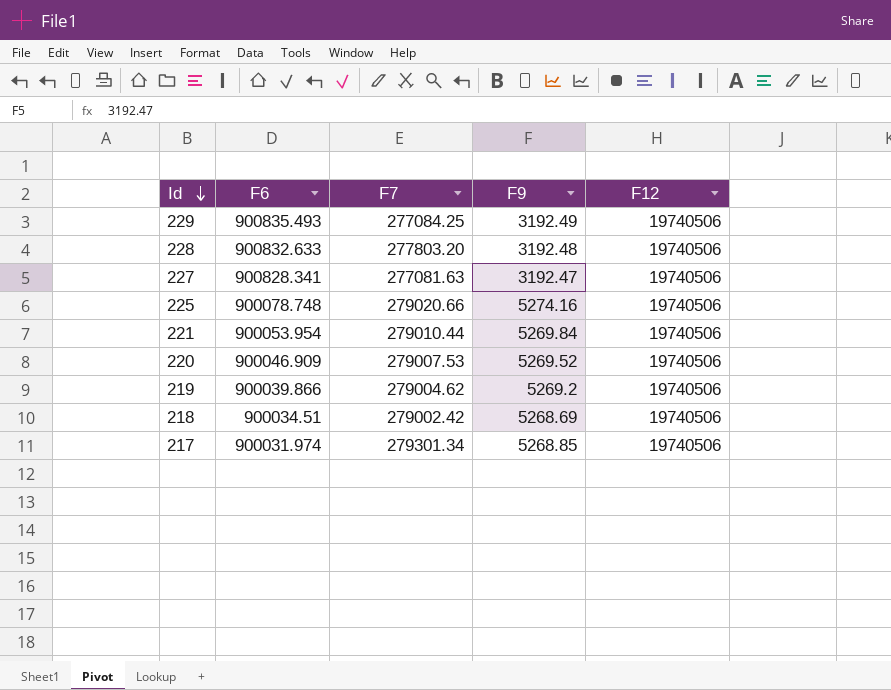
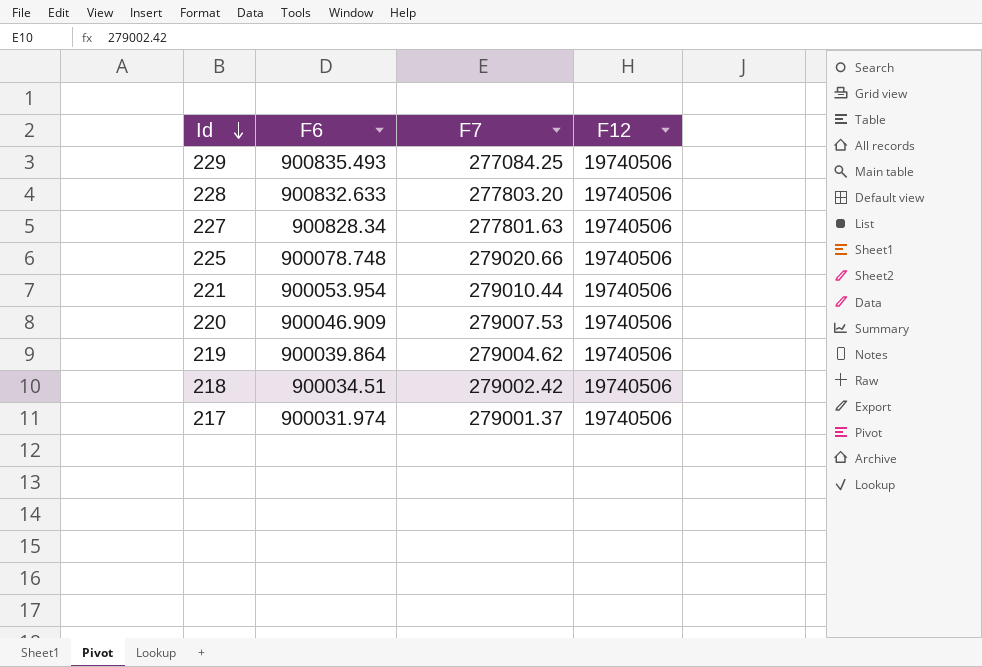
column F9 | position: 4 -> none
227 | F6: 900828.341 -> 900828.34
227 | F7: 277081.63 -> 277801.63
219 | F6: 900039.866 -> 900039.864
217 | F7: 279301.34 -> 279001.37

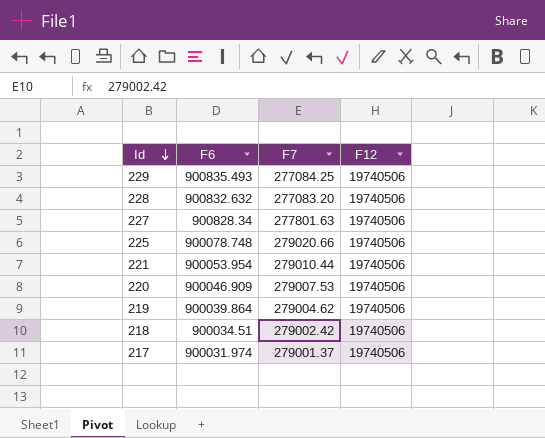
228 | F6: 900832.633 -> 900832.632
228 | F7: 277803.20 -> 277083.20

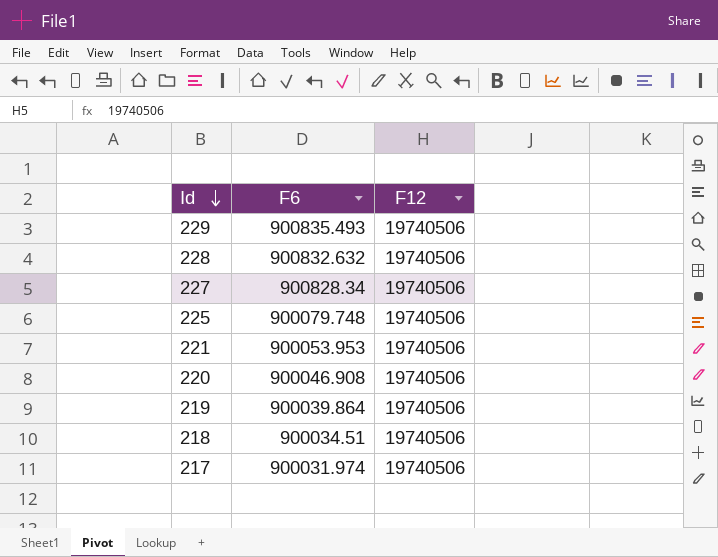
column F7 | position: 3 -> none
225 | F6: 900078.748 -> 900079.748
221 | F6: 900053.954 -> 900053.953
220 | F6: 900046.909 -> 900046.908

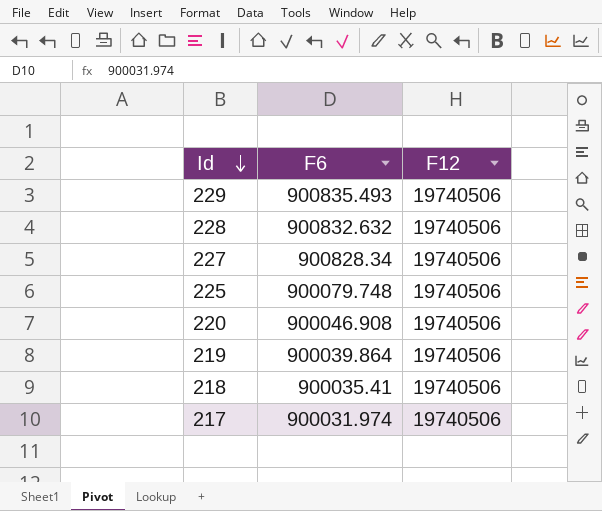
row 221: 900053.953 | 19740506 -> none
218 | F6: 900034.51 -> 900035.41

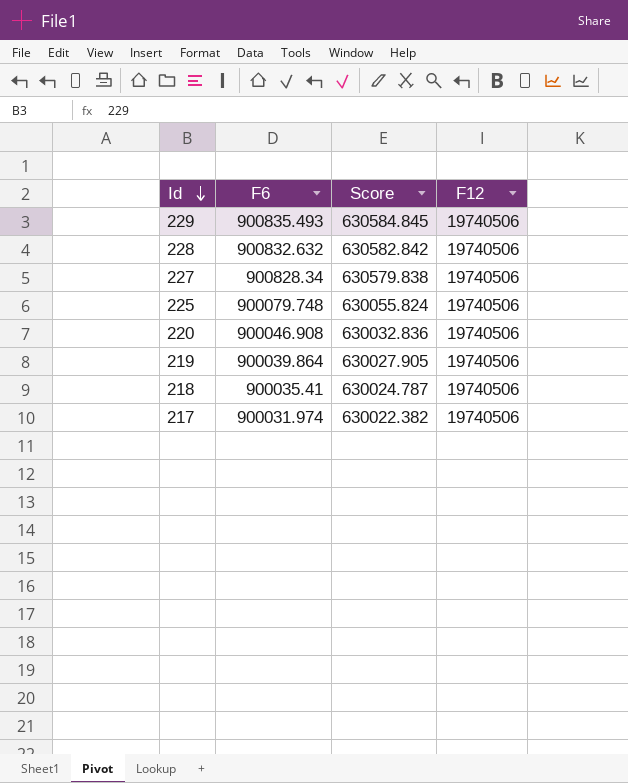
column Score | formula: none -> [F6] * 0.7

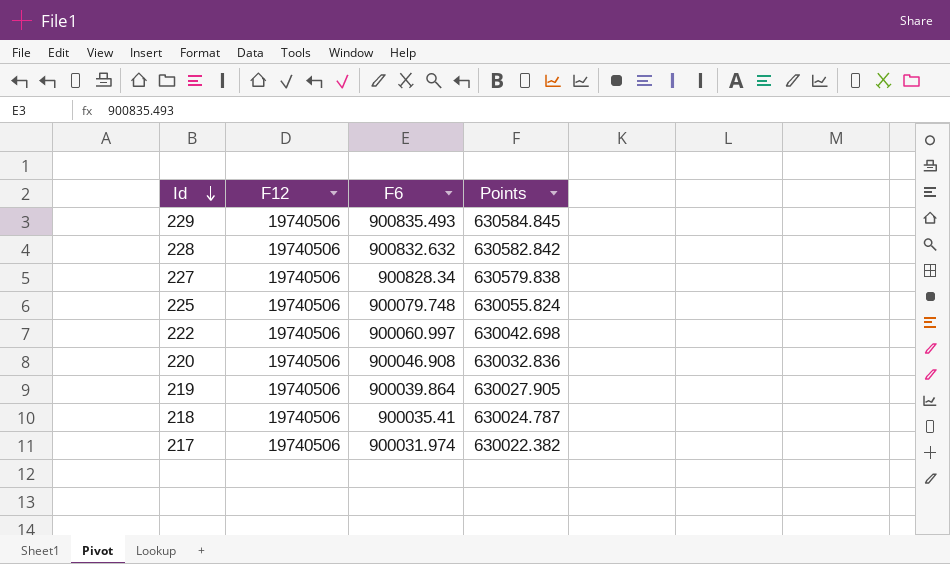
column F12 | position: 4 -> 2
column name: Score -> Points
row 222: none -> 19740506 | 900060.997 | 630042.698

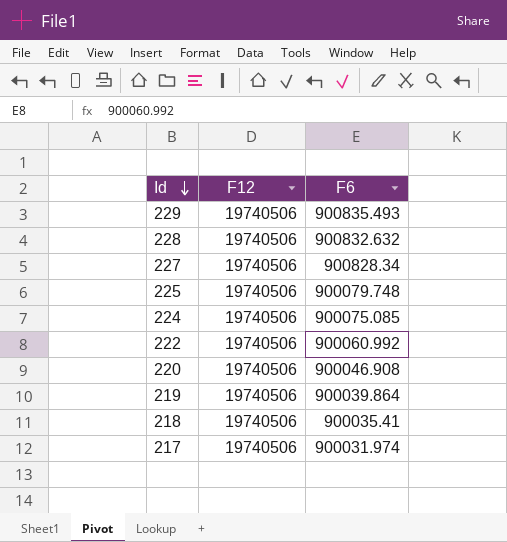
column Points | formula: [F6] * 0.7 -> none
row 224: none -> 19740506 | 900075.085
222 | F6: 900060.997 -> 900060.992

